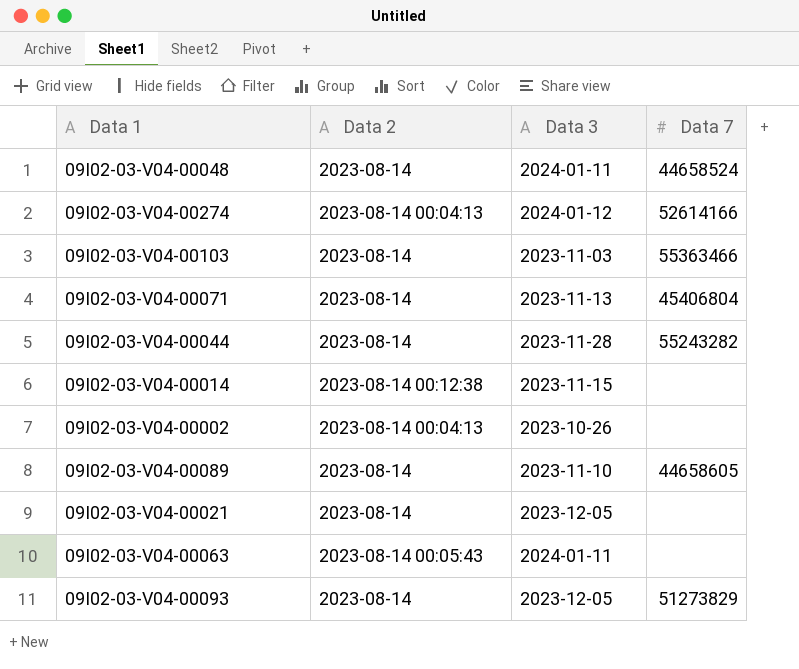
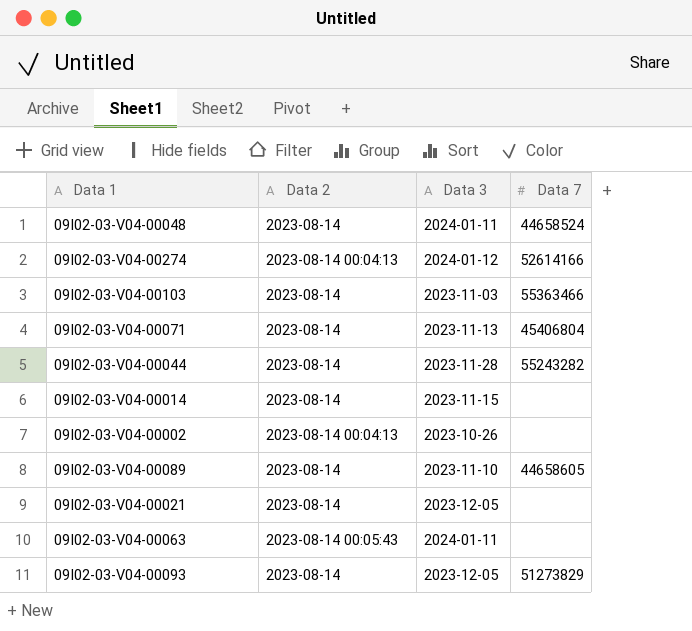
09I02-03-V04-00014 | Data 2: 2023-08-14 00:12:38 -> 2023-08-14

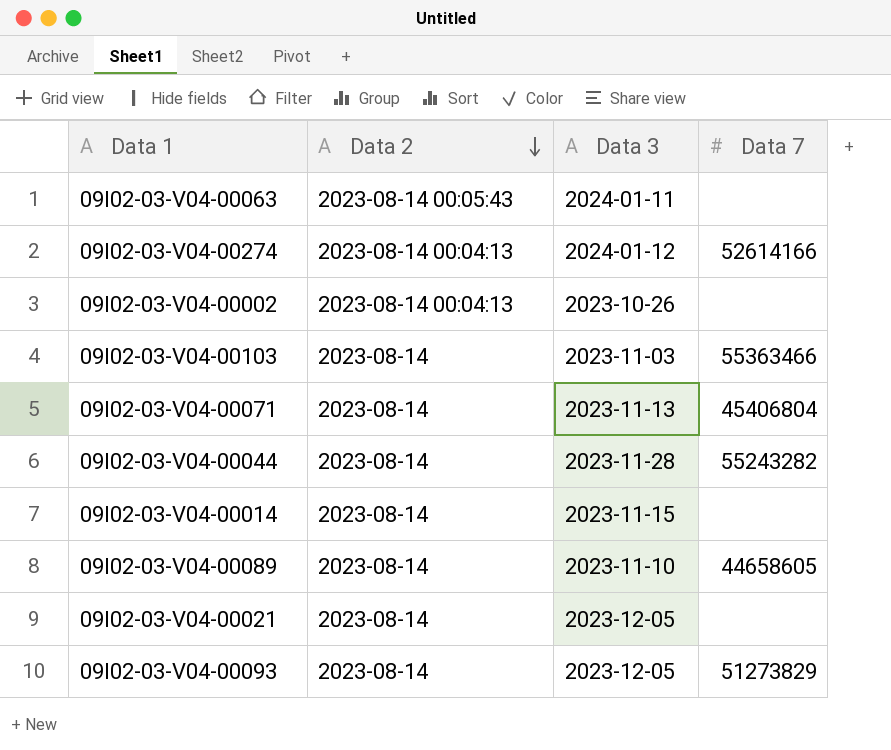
row order: none -> Data 2 descending
row 09I02-03-V04-00048: 2023-08-14 | 2024-01-11 | 44658524 -> none

